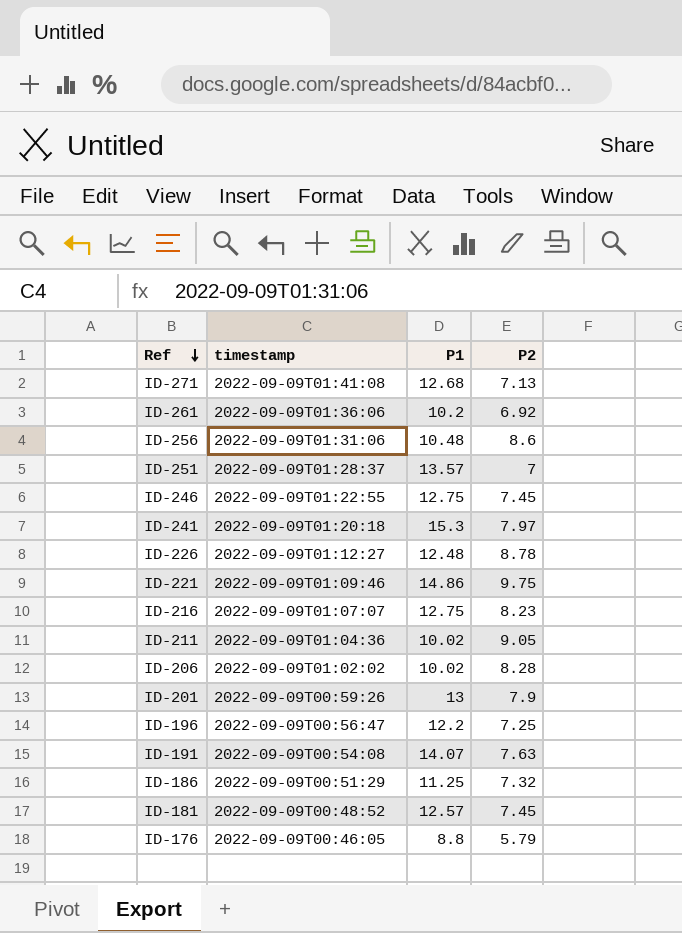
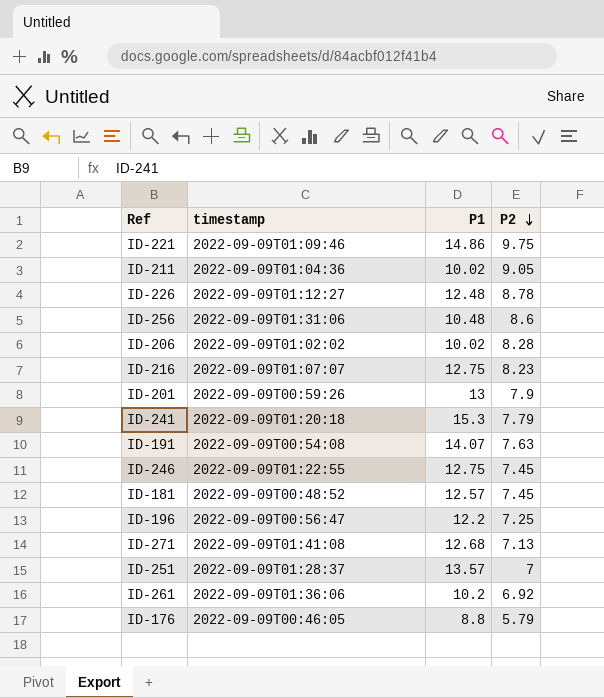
row order: Ref descending -> P2 descending
row ID-186: 2022-09-09T00:51:29 | 11.25 | 7.32 -> none
ID-241 | P2: 7.97 -> 7.79

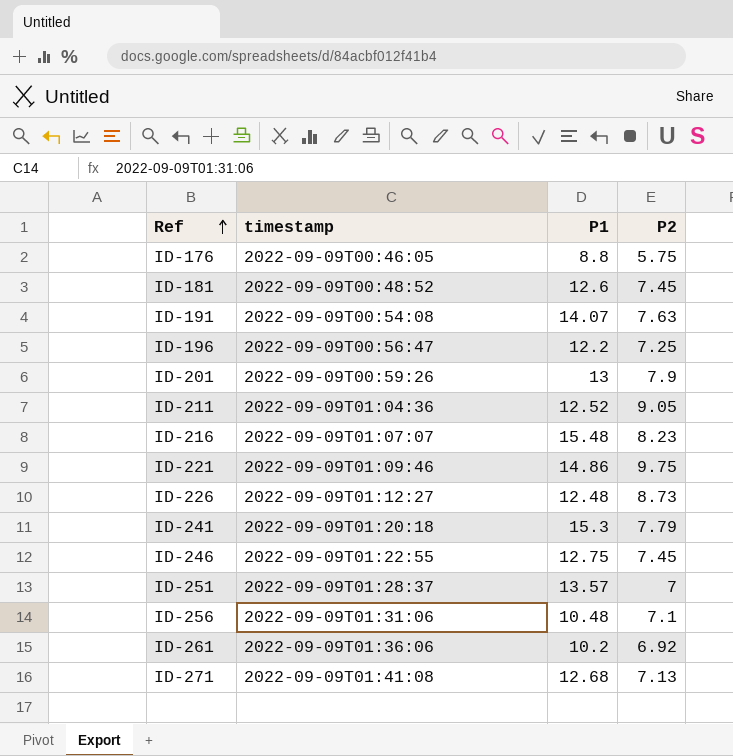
row order: P2 descending -> Ref ascending
row ID-206: 2022-09-09T01:02:02 | 10.02 | 8.28 -> none
ID-176 | P2: 5.79 -> 5.75
ID-181 | P1: 12.57 -> 12.6
ID-211 | P1: 10.02 -> 12.52
ID-216 | P1: 12.75 -> 15.48
ID-226 | P2: 8.78 -> 8.73
ID-256 | P2: 8.6 -> 7.1

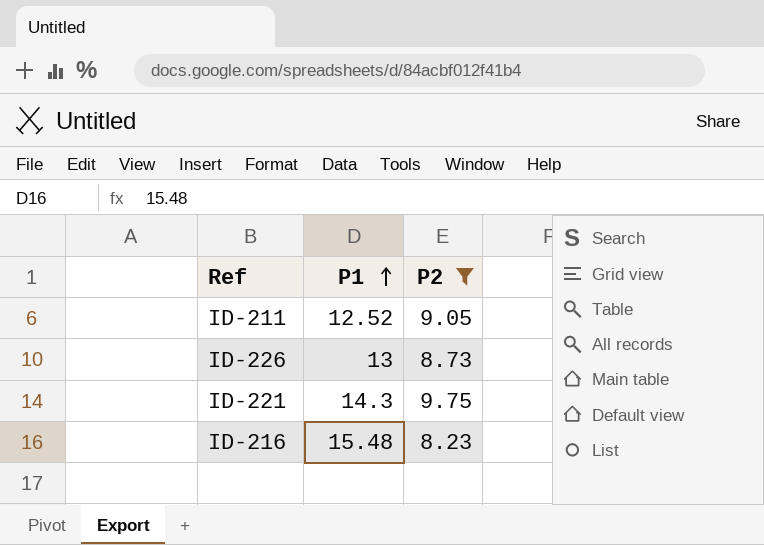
filter: none -> P2 >= 8.23
row order: Ref ascending -> P1 ascending
column timestamp | position: 2 -> none
ID-226 | P1: 12.48 -> 13
ID-221 | P1: 14.86 -> 14.3

